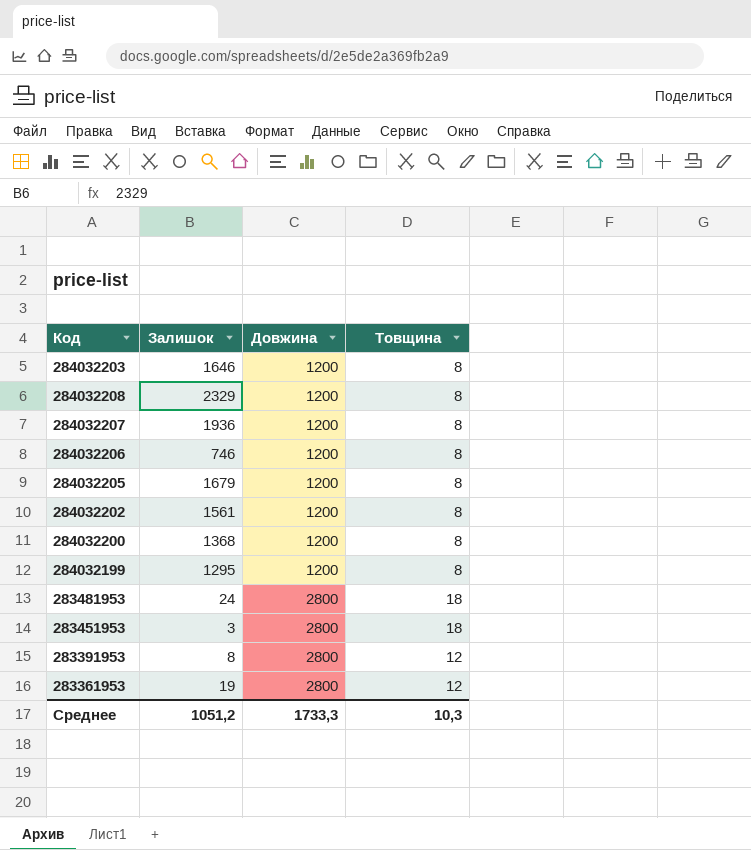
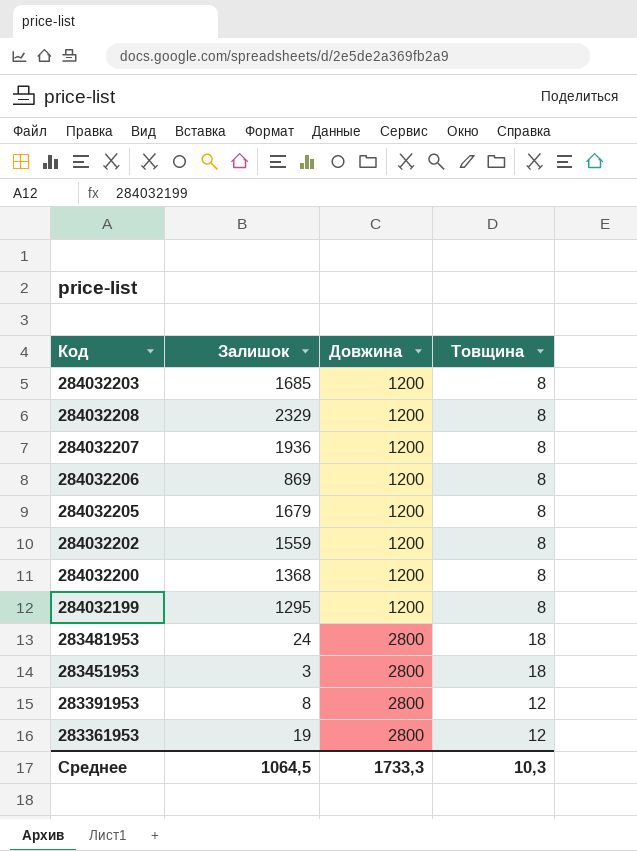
284032203 | Залишок: 1646 -> 1685
284032206 | Залишок: 746 -> 869
284032202 | Залишок: 1561 -> 1559
Среднее | Залишок: 1051,2 -> 1064,5

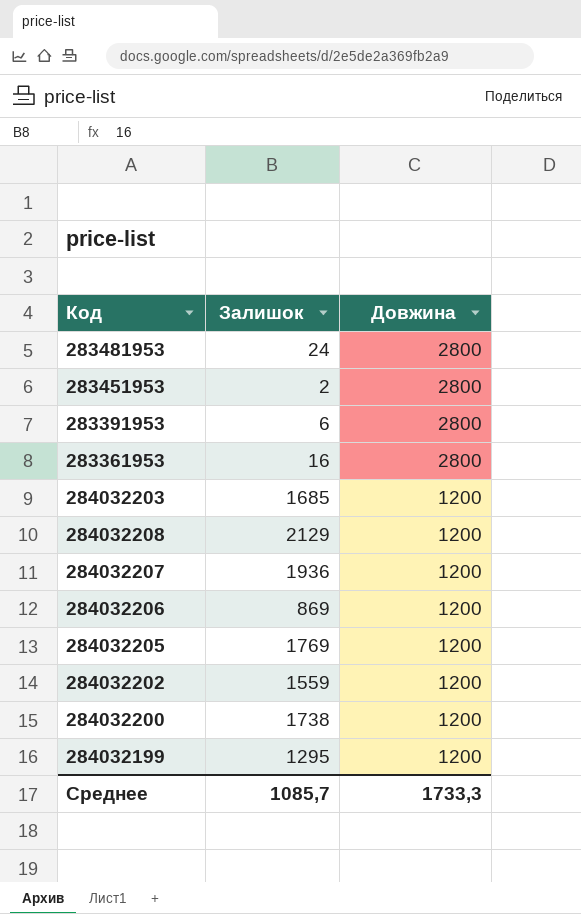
row order: Довжина ascending -> Довжина descending
column Товщина | position: 4 -> none
283451953 | Залишок: 3 -> 2
283391953 | Залишок: 8 -> 6
283361953 | Залишок: 19 -> 16
284032208 | Залишок: 2329 -> 2129
284032205 | Залишок: 1679 -> 1769
284032200 | Залишок: 1368 -> 1738
Среднее | Залишок: 1064,5 -> 1085,7

